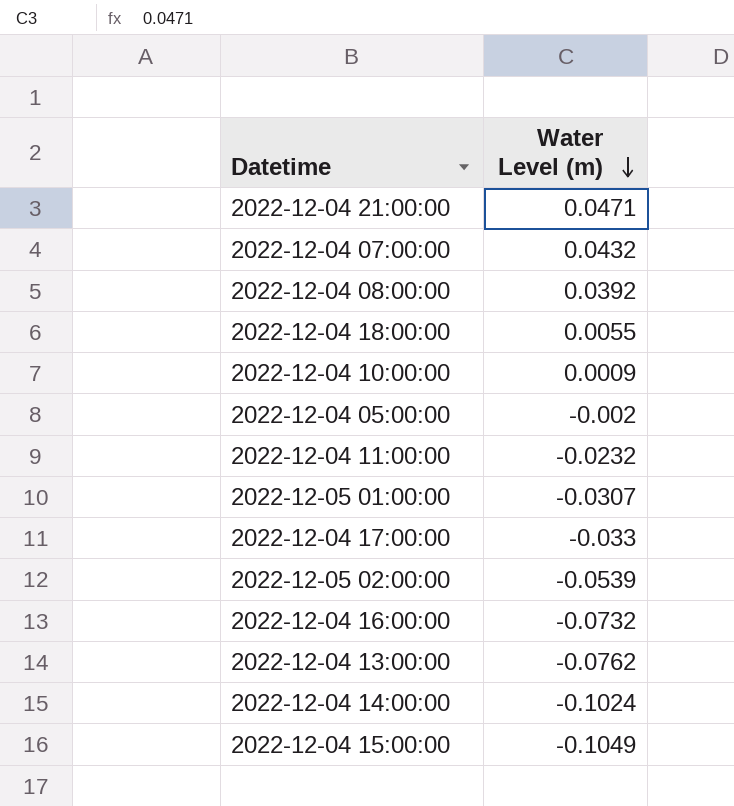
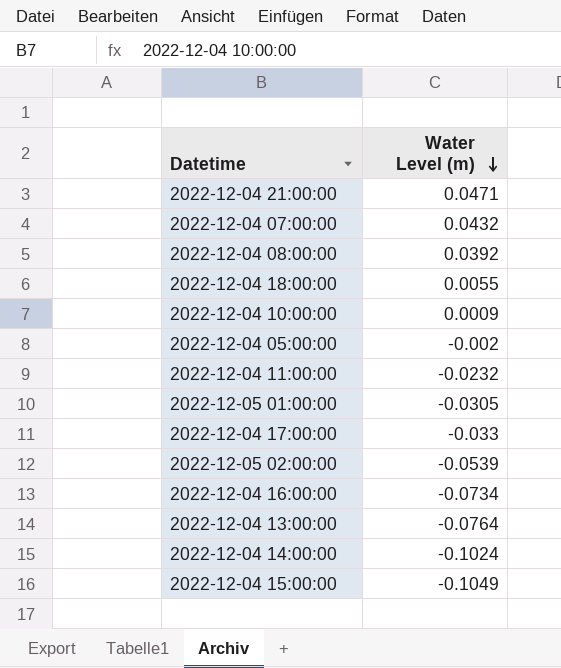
2022-12-05 01:00:00 | Water Level (m): -0.0307 -> -0.0305
2022-12-04 16:00:00 | Water Level (m): -0.0732 -> -0.0734
2022-12-04 13:00:00 | Water Level (m): -0.0762 -> -0.0764

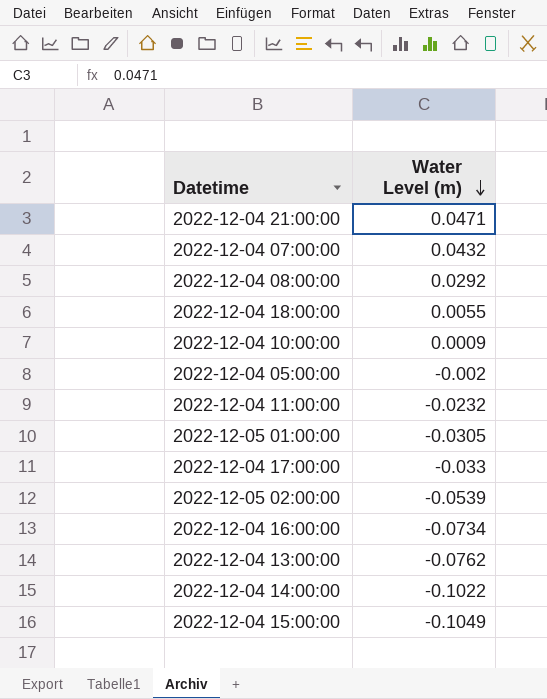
2022-12-04 08:00:00 | Water Level (m): 0.0392 -> 0.0292
2022-12-04 13:00:00 | Water Level (m): -0.0764 -> -0.0762
2022-12-04 14:00:00 | Water Level (m): -0.1024 -> -0.1022

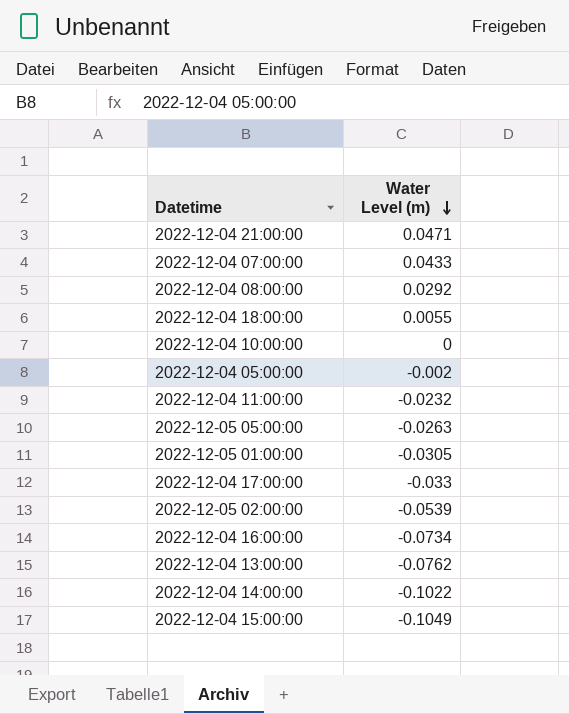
2022-12-04 07:00:00 | Water Level (m): 0.0432 -> 0.0433
2022-12-04 10:00:00 | Water Level (m): 0.0009 -> 0
row 2022-12-05 05:00:00: none -> -0.0263

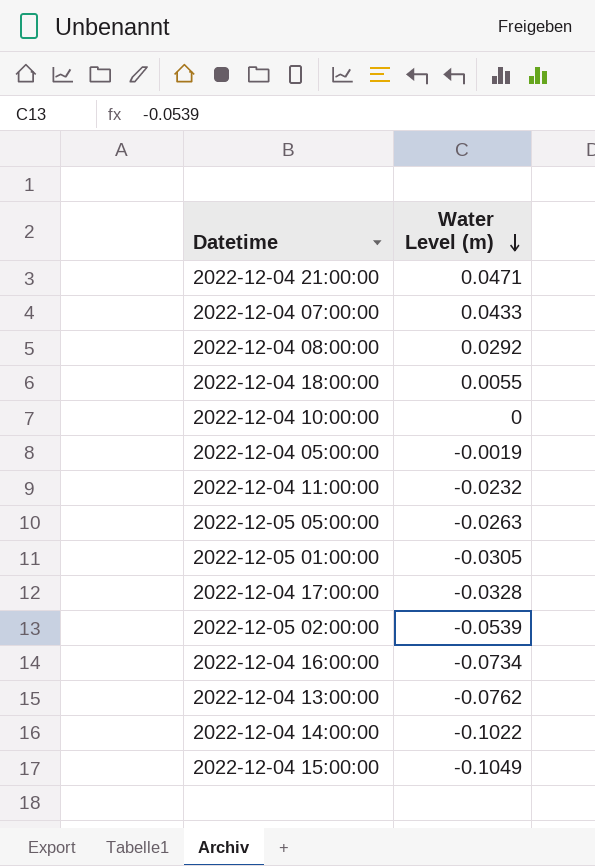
2022-12-04 05:00:00 | Water Level (m): -0.002 -> -0.0019
2022-12-04 17:00:00 | Water Level (m): -0.033 -> -0.0328

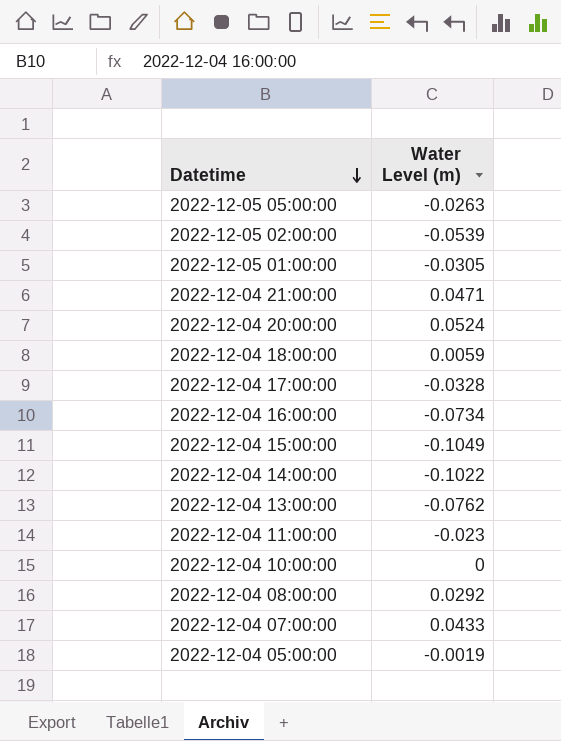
row order: Water Level (m) descending -> Datetime descending
row 2022-12-04 20:00:00: none -> 0.0524
2022-12-04 18:00:00 | Water Level (m): 0.0055 -> 0.0059
2022-12-04 11:00:00 | Water Level (m): -0.0232 -> -0.023

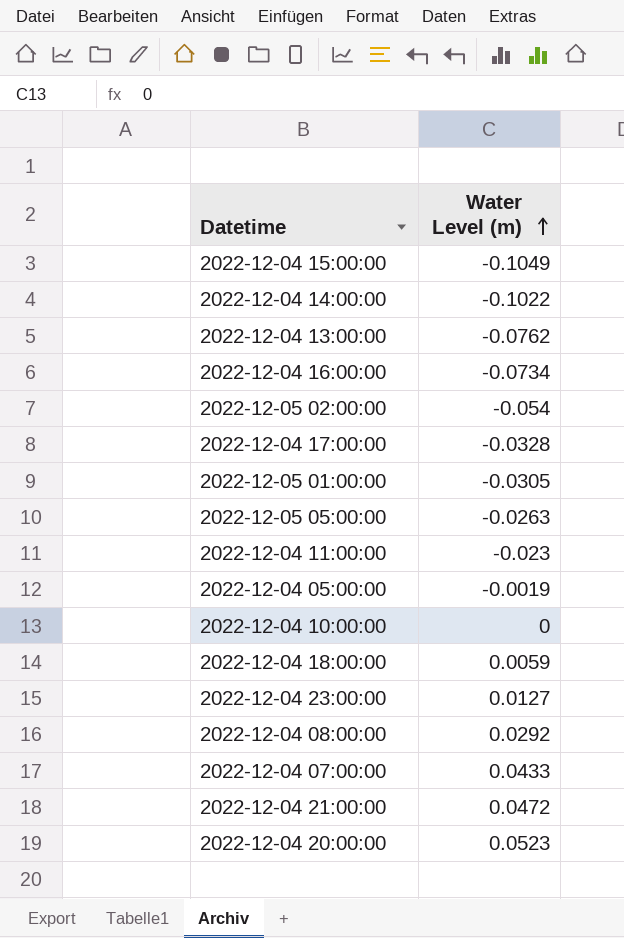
row order: Datetime descending -> Water Level (m) ascending
2022-12-05 02:00:00 | Water Level (m): -0.0539 -> -0.054
row 2022-12-04 23:00:00: none -> 0.0127
2022-12-04 21:00:00 | Water Level (m): 0.0471 -> 0.0472
2022-12-04 20:00:00 | Water Level (m): 0.0524 -> 0.0523

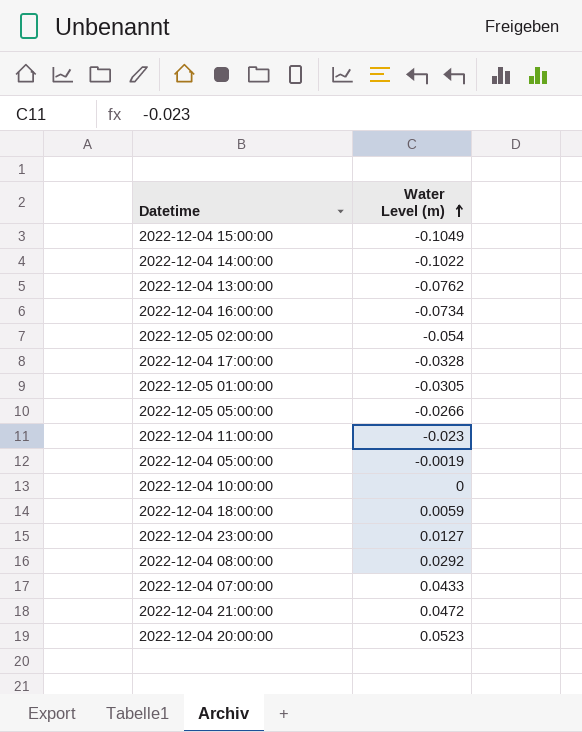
2022-12-05 05:00:00 | Water Level (m): -0.0263 -> -0.0266

